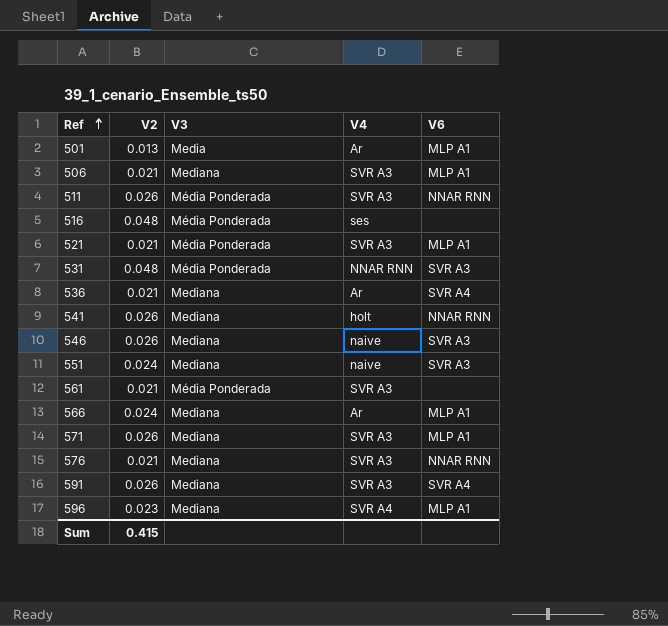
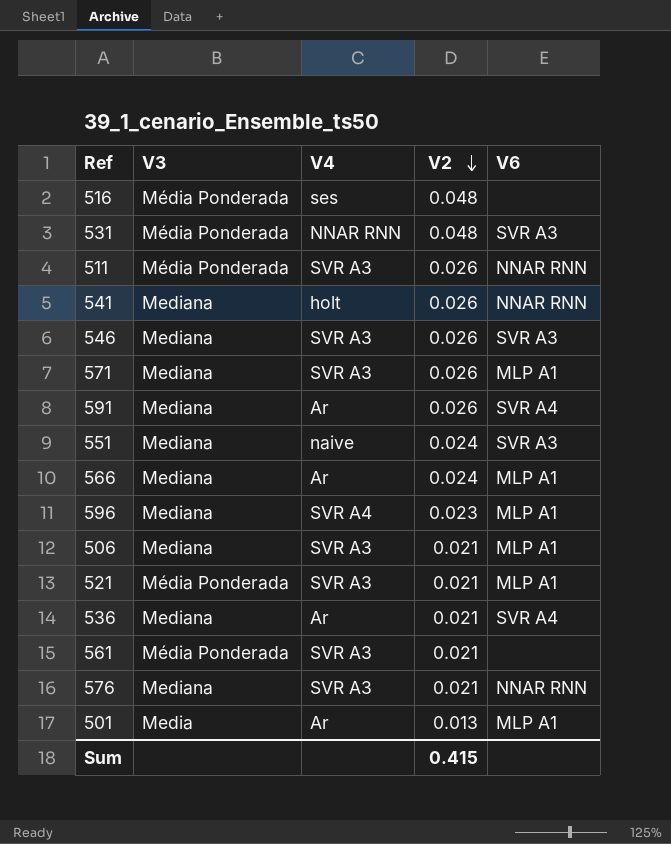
row order: Ref ascending -> V2 descending
column V2 | position: 2 -> 4
546 | V4: naive -> SVR A3
591 | V4: SVR A3 -> Ar

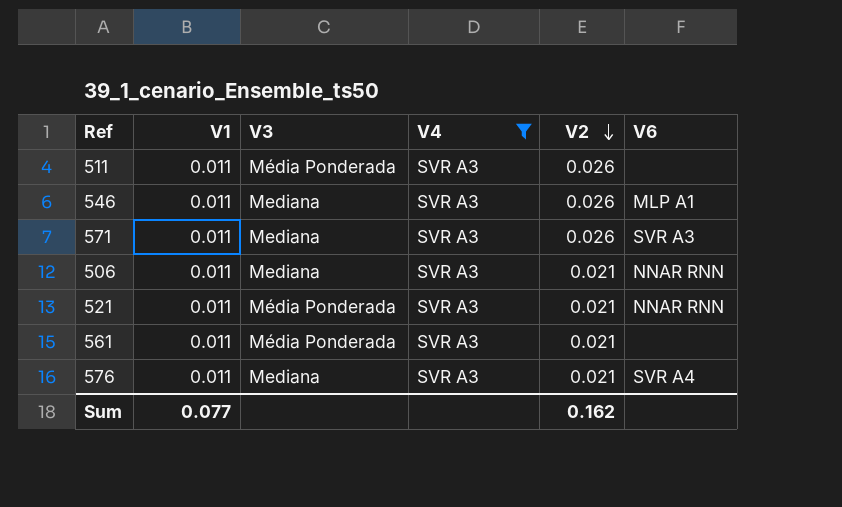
filter: none -> V4 = SVR A3
column V1 | position: none -> 2
511 | V6: NNAR RNN -> none
546 | V6: SVR A3 -> MLP A1
571 | V6: MLP A1 -> SVR A3
506 | V6: MLP A1 -> NNAR RNN
521 | V6: MLP A1 -> NNAR RNN
576 | V6: NNAR RNN -> SVR A4
Sum | V2: 0.415 -> 0.162

